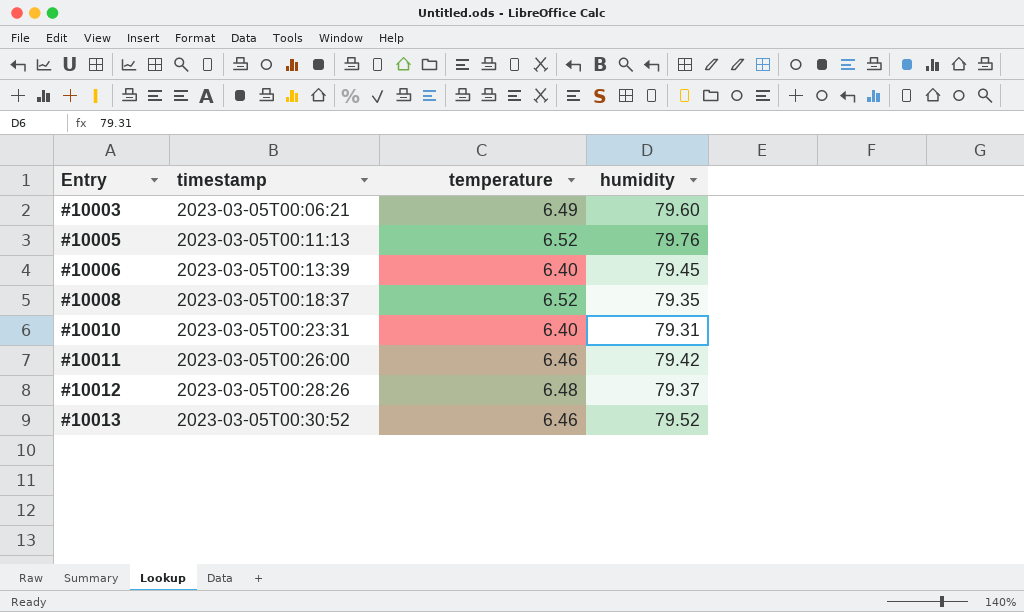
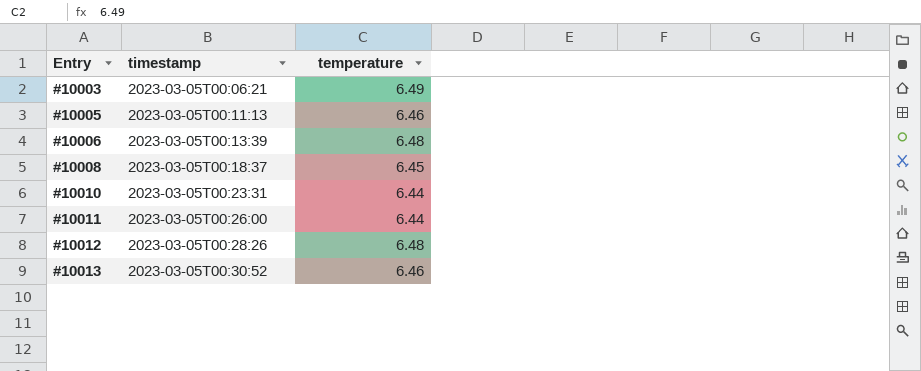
column humidity | position: 4 -> none
#10005 | temperature: 6.52 -> 6.46
#10006 | temperature: 6.40 -> 6.48
#10008 | temperature: 6.52 -> 6.45
#10010 | temperature: 6.40 -> 6.44
#10011 | temperature: 6.46 -> 6.44

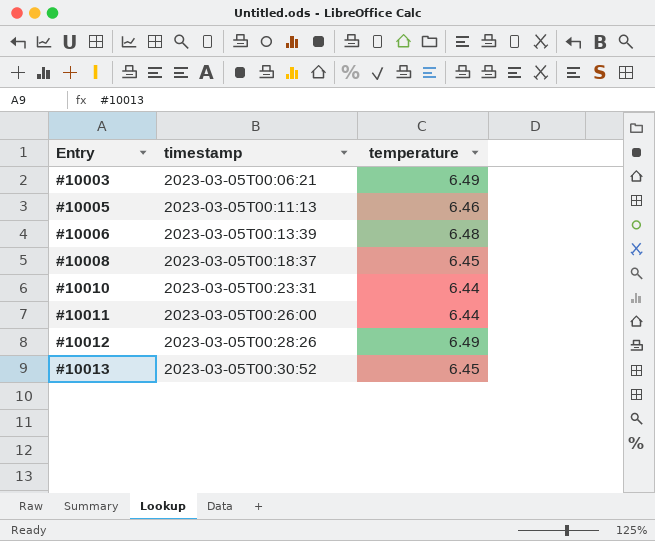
#10012 | temperature: 6.48 -> 6.49
#10013 | temperature: 6.46 -> 6.45

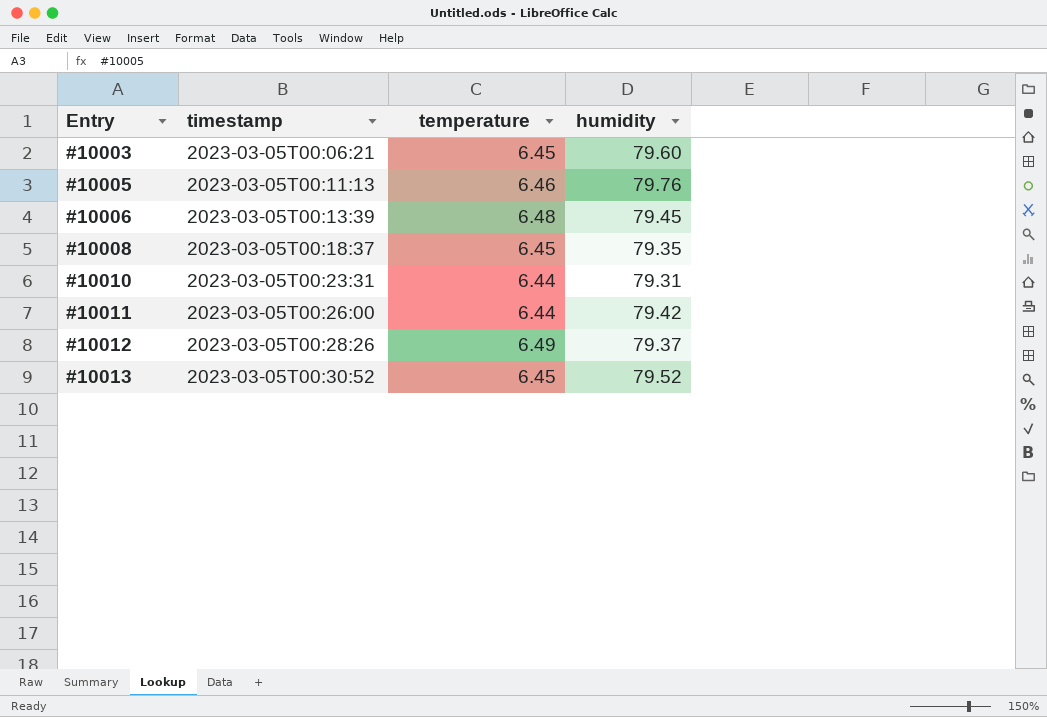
column humidity | position: none -> 4
#10003 | temperature: 6.49 -> 6.45

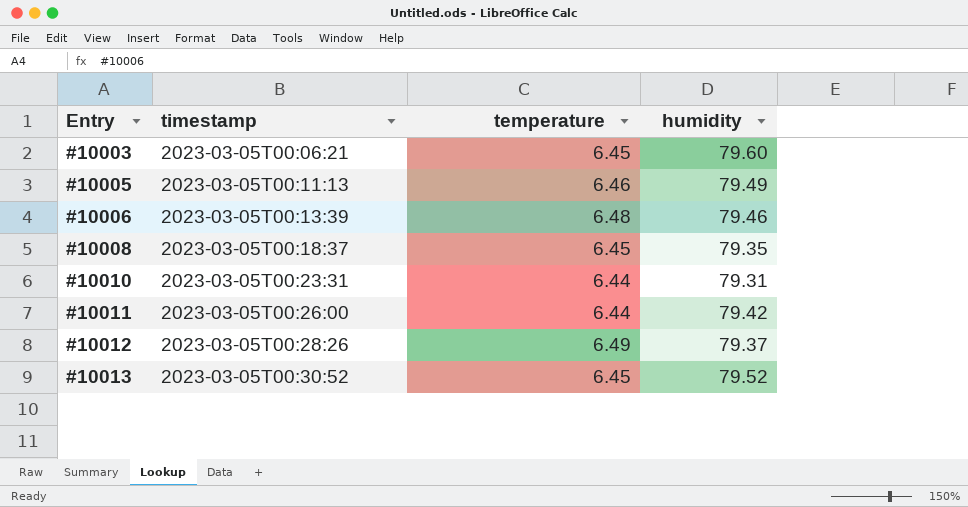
#10005 | humidity: 79.76 -> 79.49
#10006 | humidity: 79.45 -> 79.46

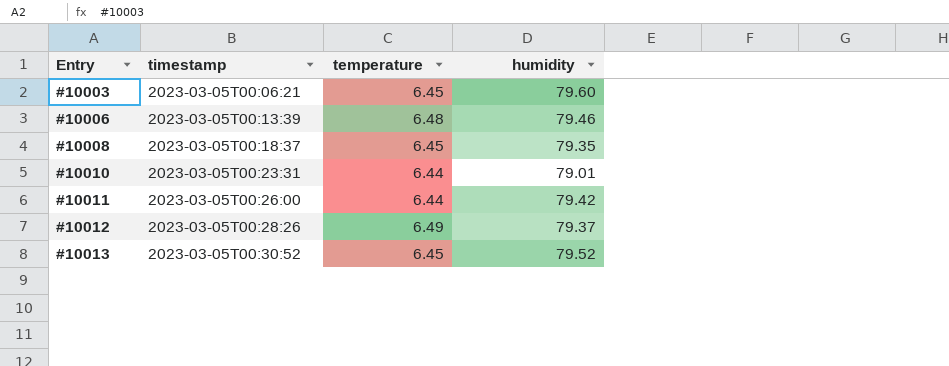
row #10005: 2023-03-05T00:11:13 | 6.46 | 79.49 -> none
#10010 | humidity: 79.31 -> 79.01

